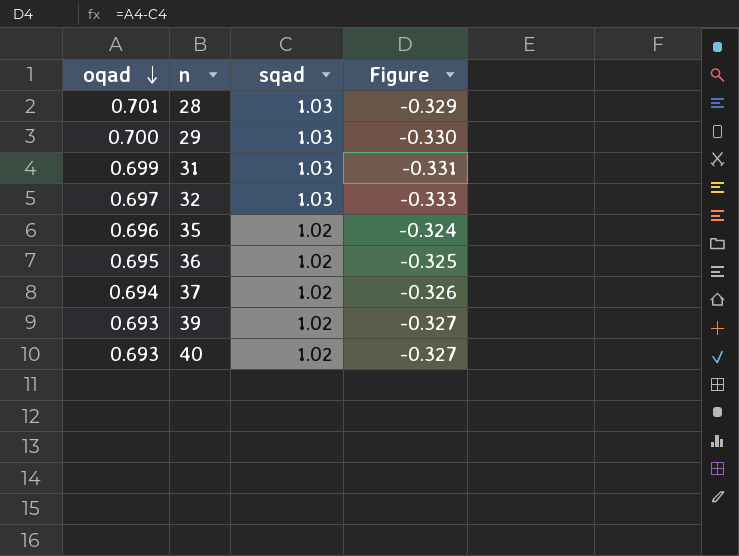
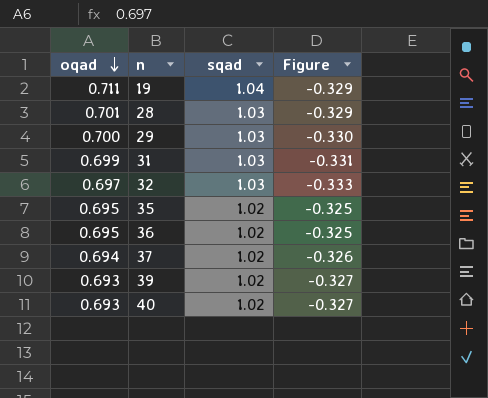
row 19: none -> 0.711 | 1.04 | -0.329
35 | oqad: 0.696 -> 0.695
35 | Figure: -0.324 -> -0.325

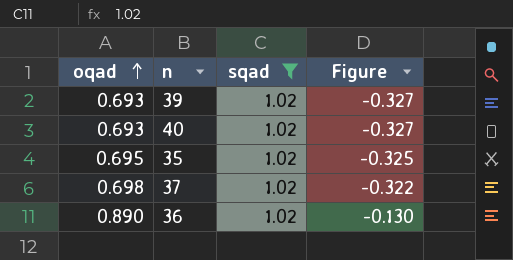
filter: none -> sqad = 1.02
row order: oqad descending -> oqad ascending
37 | oqad: 0.694 -> 0.698
37 | Figure: -0.326 -> -0.322
36 | oqad: 0.695 -> 0.890
36 | Figure: -0.325 -> -0.130

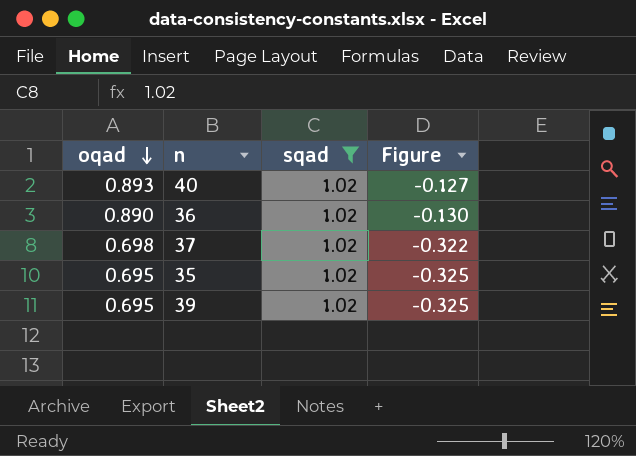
row order: oqad ascending -> oqad descending
40 | oqad: 0.693 -> 0.893
40 | Figure: -0.327 -> -0.127
39 | oqad: 0.693 -> 0.695
39 | Figure: -0.327 -> -0.325

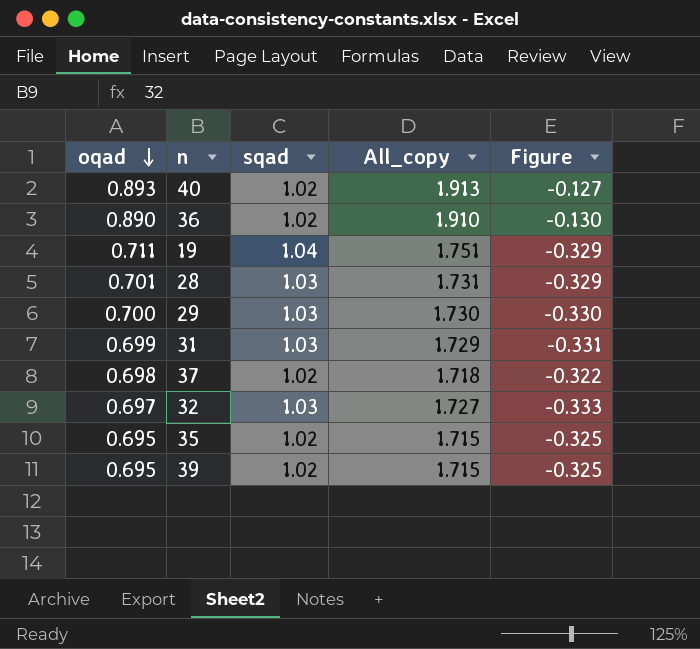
filter: sqad = 1.02 -> none
column All_copy | formula: none -> [oqad] + [sqad]

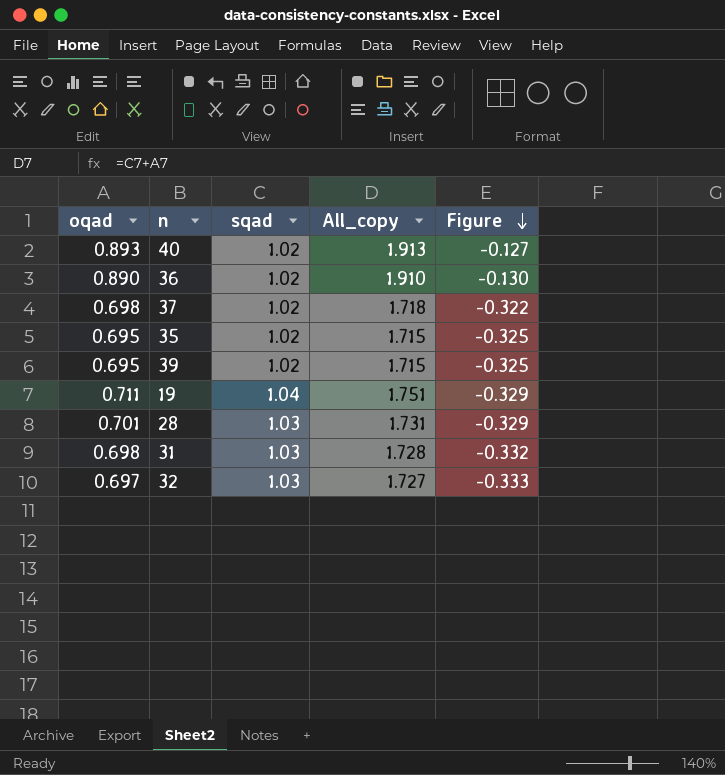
row order: oqad descending -> Figure descending
row 29: 0.700 | 1.03 | 1.730 | -0.330 -> none
31 | oqad: 0.699 -> 0.698
31 | All_copy: 1.729 -> 1.728
31 | Figure: -0.331 -> -0.332

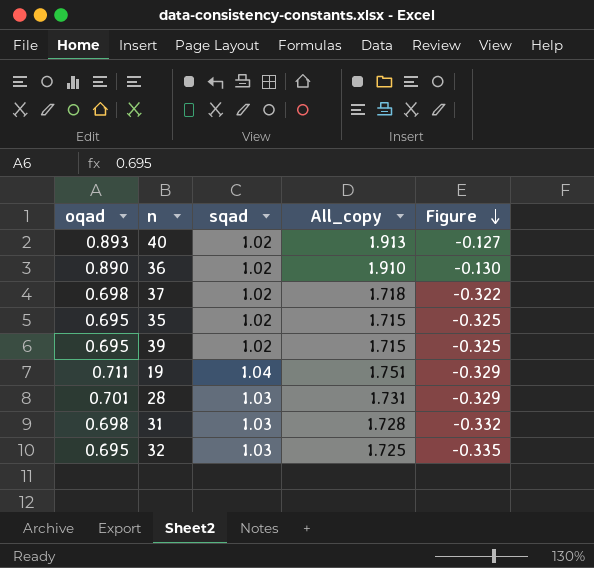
32 | oqad: 0.697 -> 0.695
32 | All_copy: 1.727 -> 1.725
32 | Figure: -0.333 -> -0.335

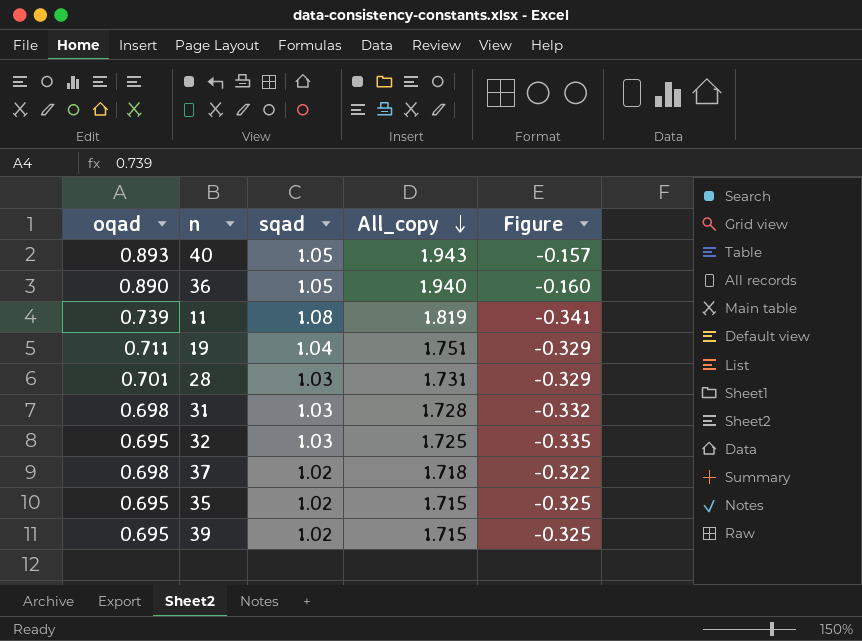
row order: Figure descending -> All_copy descending
40 | sqad: 1.02 -> 1.05
40 | All_copy: 1.913 -> 1.943
40 | Figure: -0.127 -> -0.157
36 | sqad: 1.02 -> 1.05
36 | All_copy: 1.910 -> 1.940
36 | Figure: -0.130 -> -0.160
row 11: none -> 0.739 | 1.08 | 1.819 | -0.341

